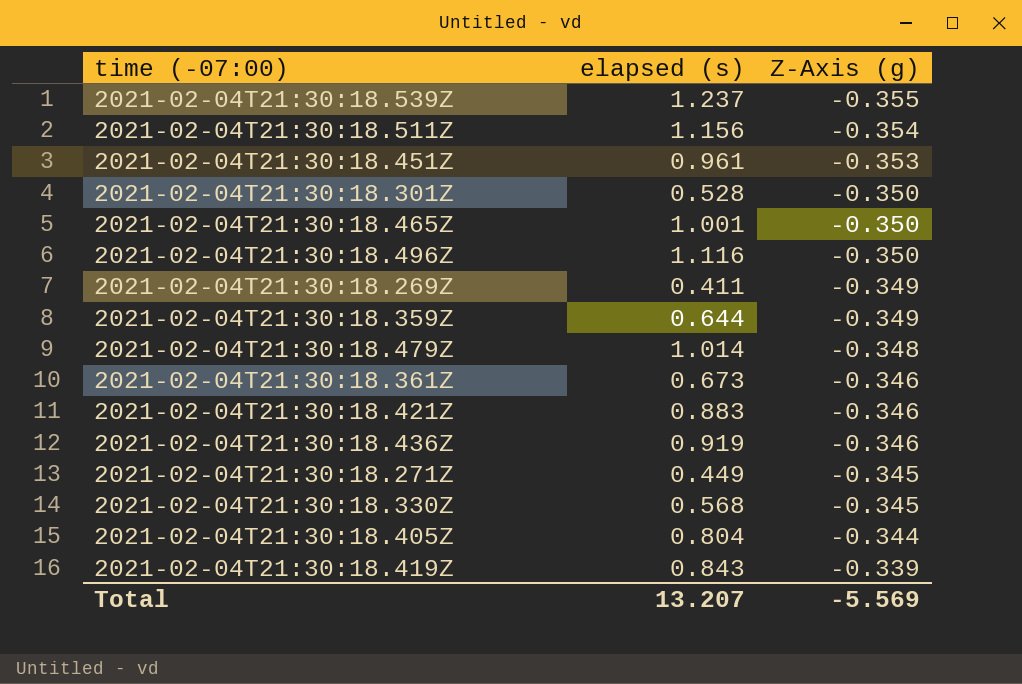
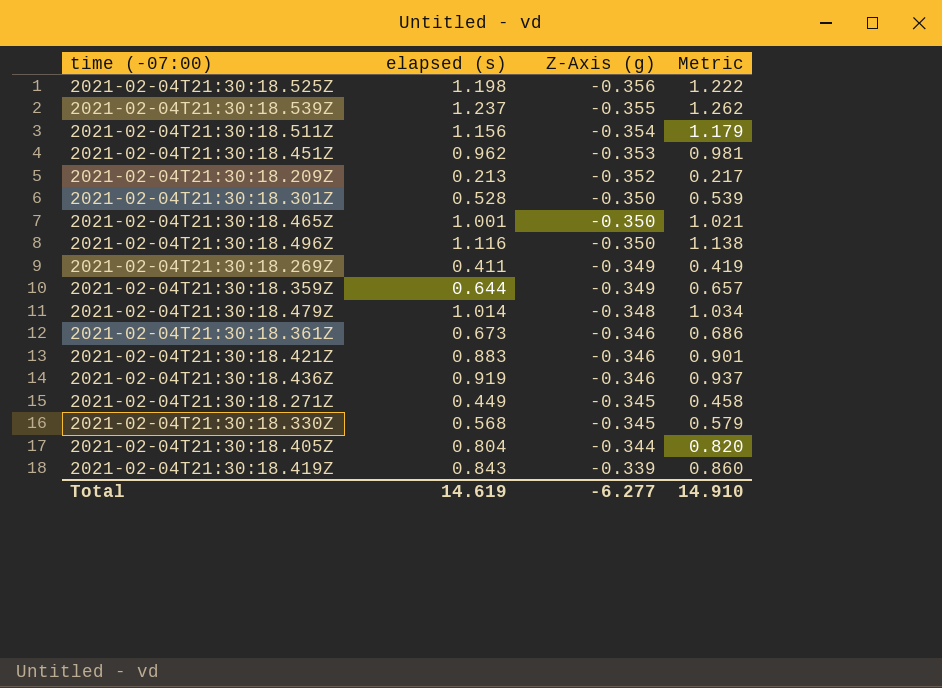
column Metric | formula: none -> [elapsed (s)] * 1.02
row 2021-02-04T21:30:18.525Z: none -> 1.198 | -0.356 | 1.222
2021-02-04T21:30:18.451Z | elapsed (s): 0.961 -> 0.962
row 2021-02-04T21:30:18.209Z: none -> 0.213 | -0.352 | 0.217
Total | elapsed (s): 13.207 -> 14.619
Total | Z-Axis (g): -5.569 -> -6.277

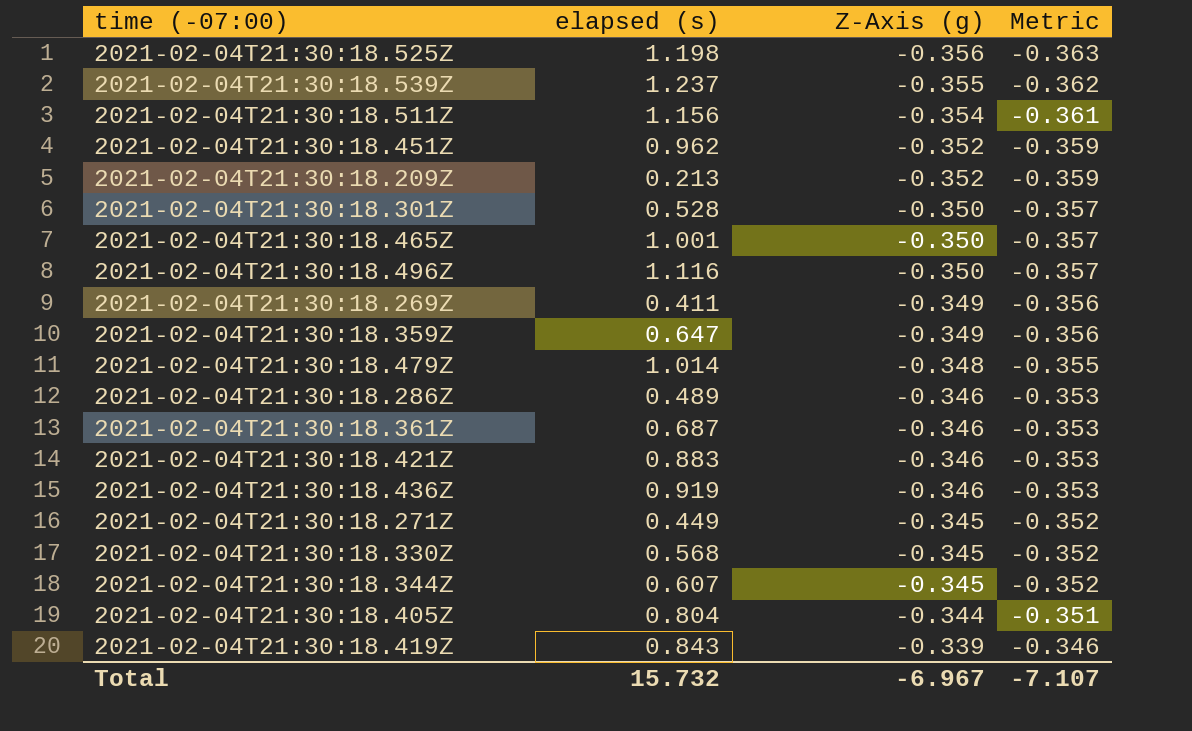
column Metric | formula: [elapsed (s)] * 1.02 -> [Z-Axis (g)] * 1.02
2021-02-04T21:30:18.451Z | Z-Axis (g): -0.353 -> -0.352
2021-02-04T21:30:18.359Z | elapsed (s): 0.644 -> 0.647
row 2021-02-04T21:30:18.286Z: none -> 0.489 | -0.346 | -0.353
2021-02-04T21:30:18.361Z | elapsed (s): 0.673 -> 0.687
row 2021-02-04T21:30:18.344Z: none -> 0.607 | -0.345 | -0.352
Total | elapsed (s): 14.619 -> 15.732
Total | Z-Axis (g): -6.277 -> -6.967
Total | Metric: 14.910 -> -7.107

